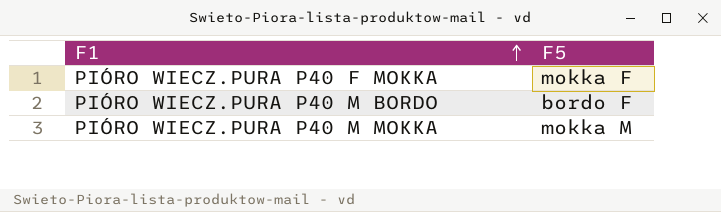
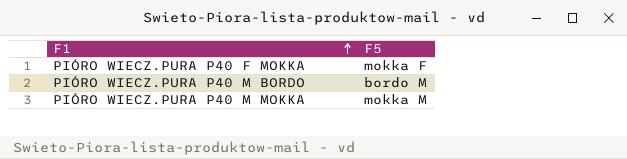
PIÓRO WIECZ.PURA P40 M BORDO | F5: bordo F -> bordo M

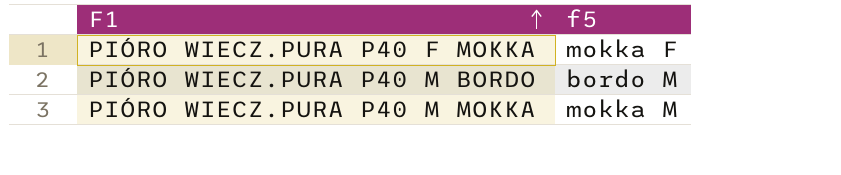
column name: F5 -> f5

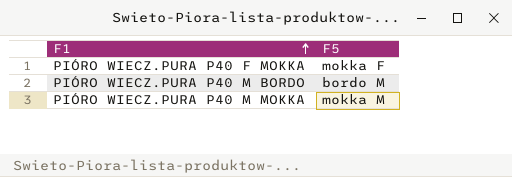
column name: f5 -> F5

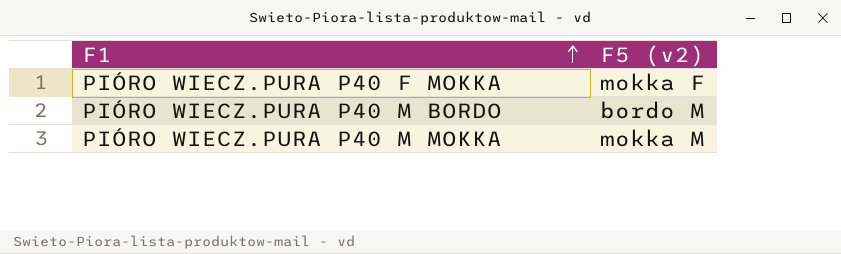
column name: F5 -> F5 (v2)

